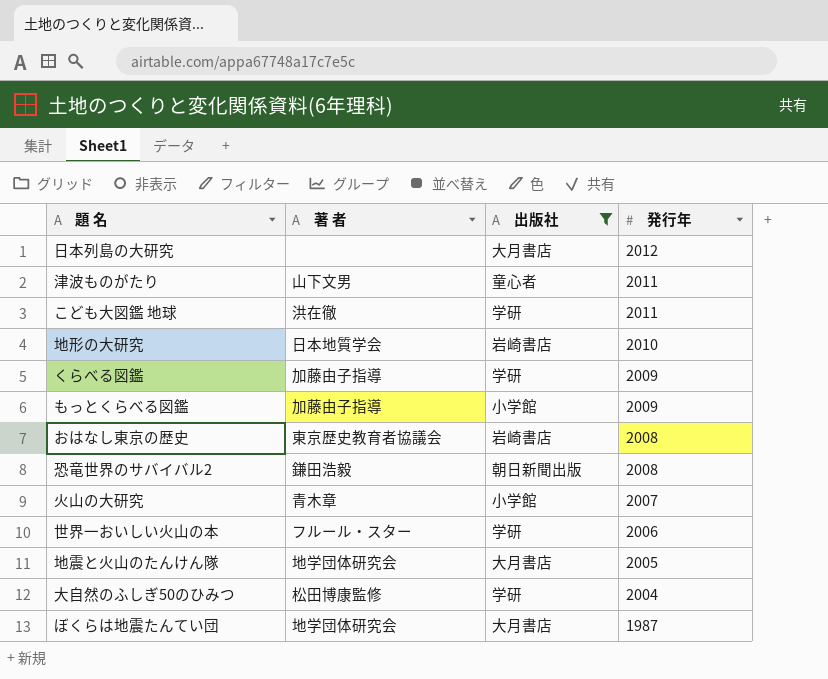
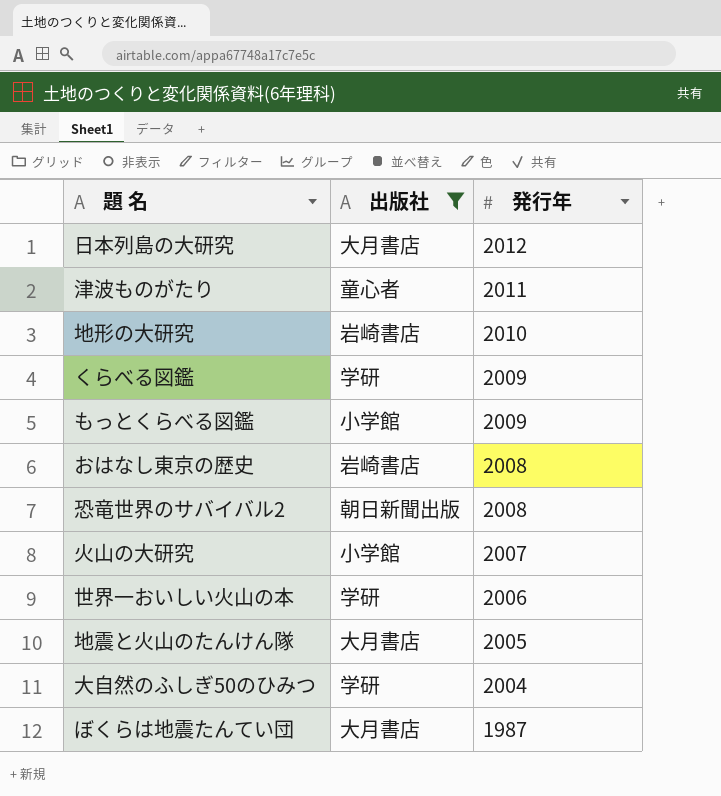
column 著 者 | position: 2 -> none
row こども大図鑑 地球: 洪在徹 | 学研 | 2011 -> none

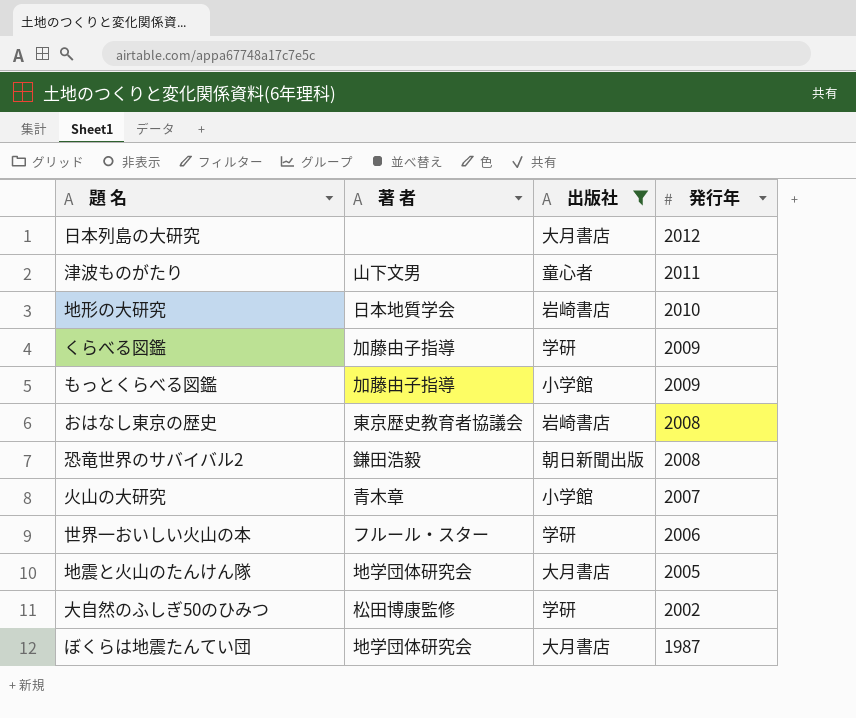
column 著 者 | position: none -> 2
大自然のふしぎ50のひみつ | 発行年: 2004 -> 2002

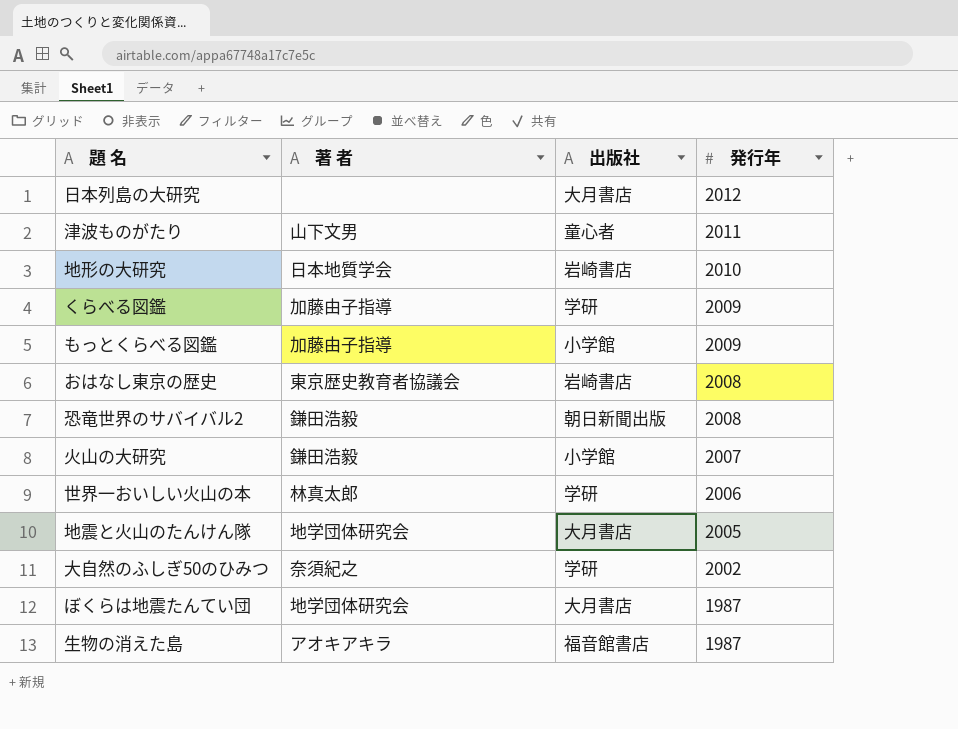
filter: 出版社 != 福音館書店 -> none
火山の大研究 | 著 者: 青木章 -> 鎌田浩毅
世界一おいしい火山の本 | 著 者: フルール・スター -> 林真太郎
大自然のふしぎ50のひみつ | 著 者: 松田博康監修 -> 奈須紀之

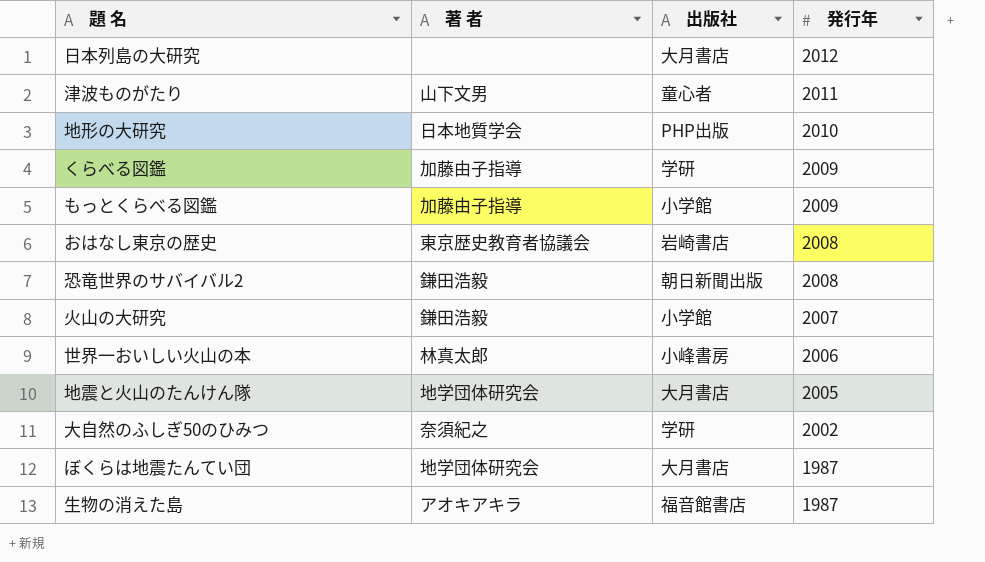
地形の大研究 | 出版社: 岩崎書店 -> PHP出版
世界一おいしい火山の本 | 出版社: 学研 -> 小峰書房

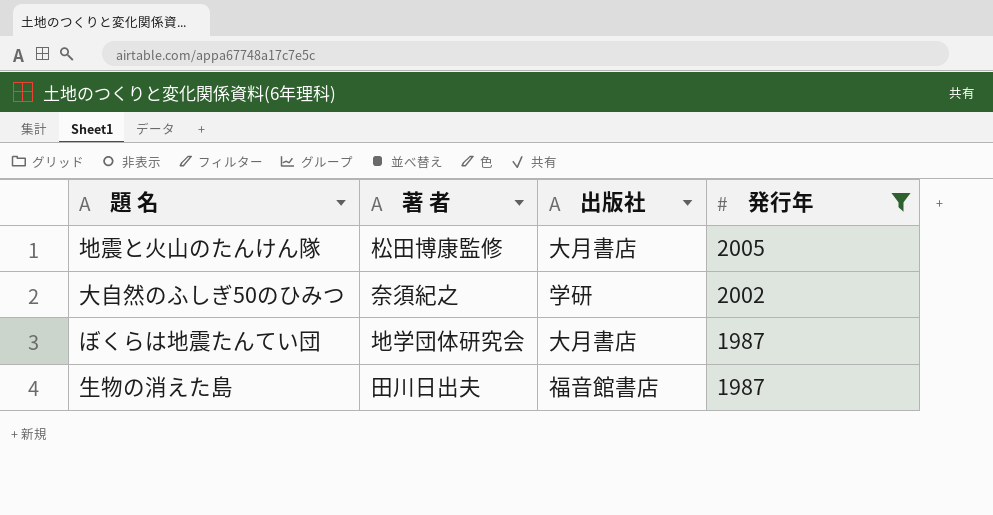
filter: none -> 発行年 <= 2005
地震と火山のたんけん隊 | 著 者: 地学団体研究会 -> 松田博康監修
生物の消えた島 | 著 者: アオキアキラ -> 田川日出夫

